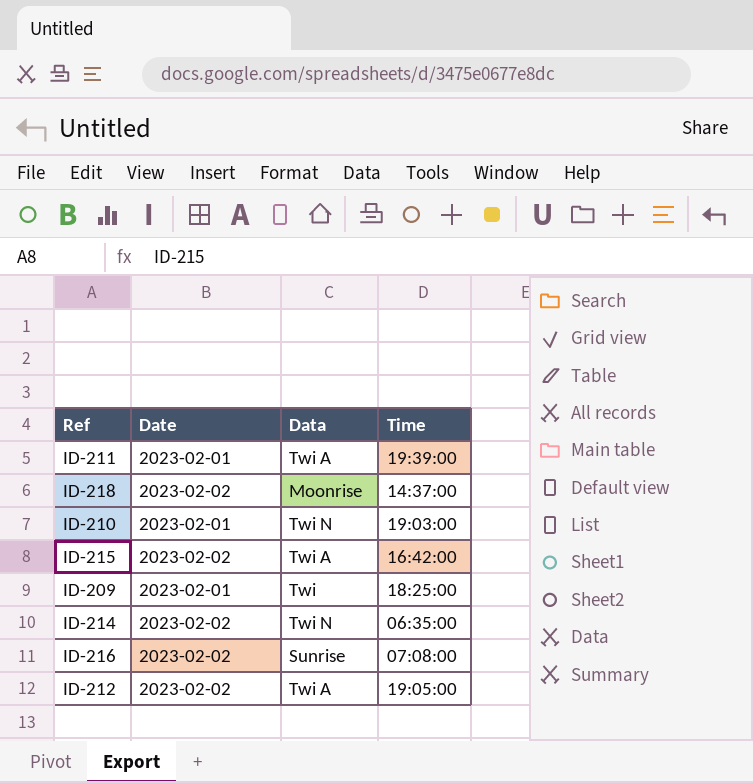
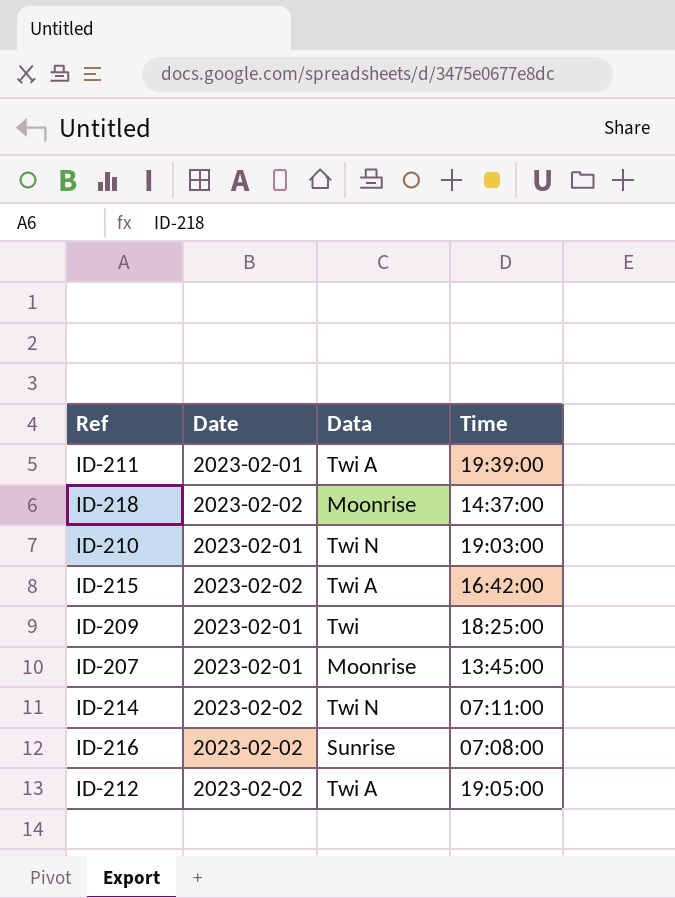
row ID-207: none -> 2023-02-01 | Moonrise | 13:45:00
ID-214 | Time: 06:35:00 -> 07:11:00

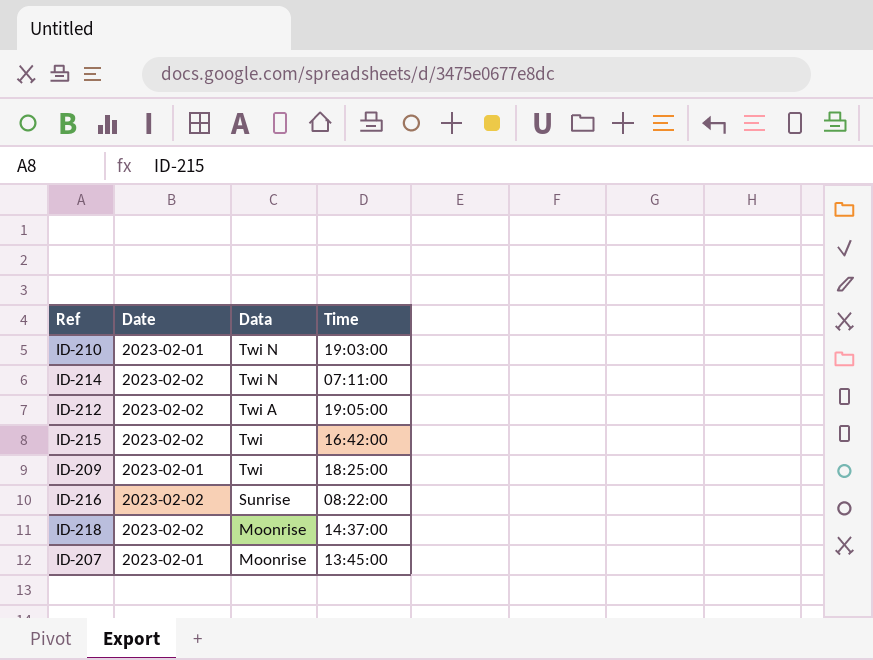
row order: none -> Data descending
row ID-211: 2023-02-01 | Twi A | 19:39:00 -> none
ID-215 | Data: Twi A -> Twi
ID-216 | Time: 07:08:00 -> 08:22:00

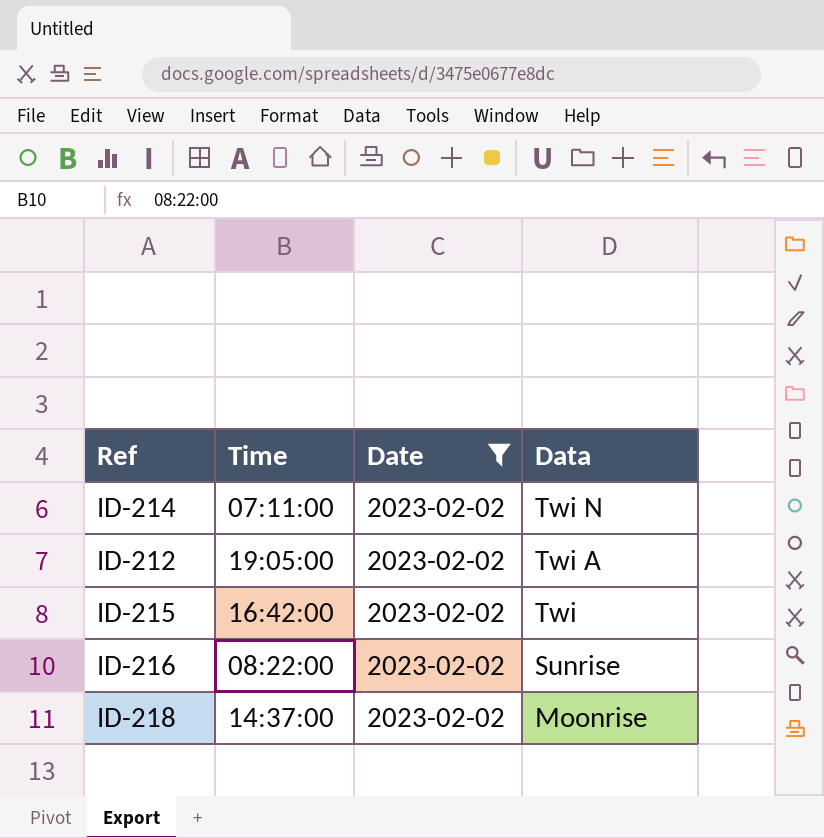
filter: none -> Date = 2023-02-02
column Time | position: 4 -> 2

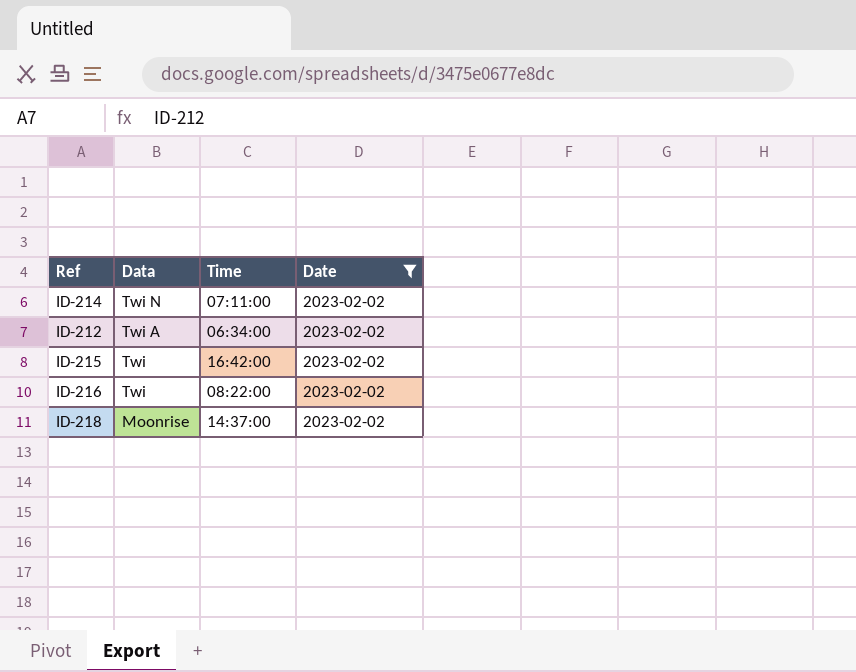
column Data | position: 4 -> 2
ID-212 | Time: 19:05:00 -> 06:34:00
ID-216 | Data: Sunrise -> Twi

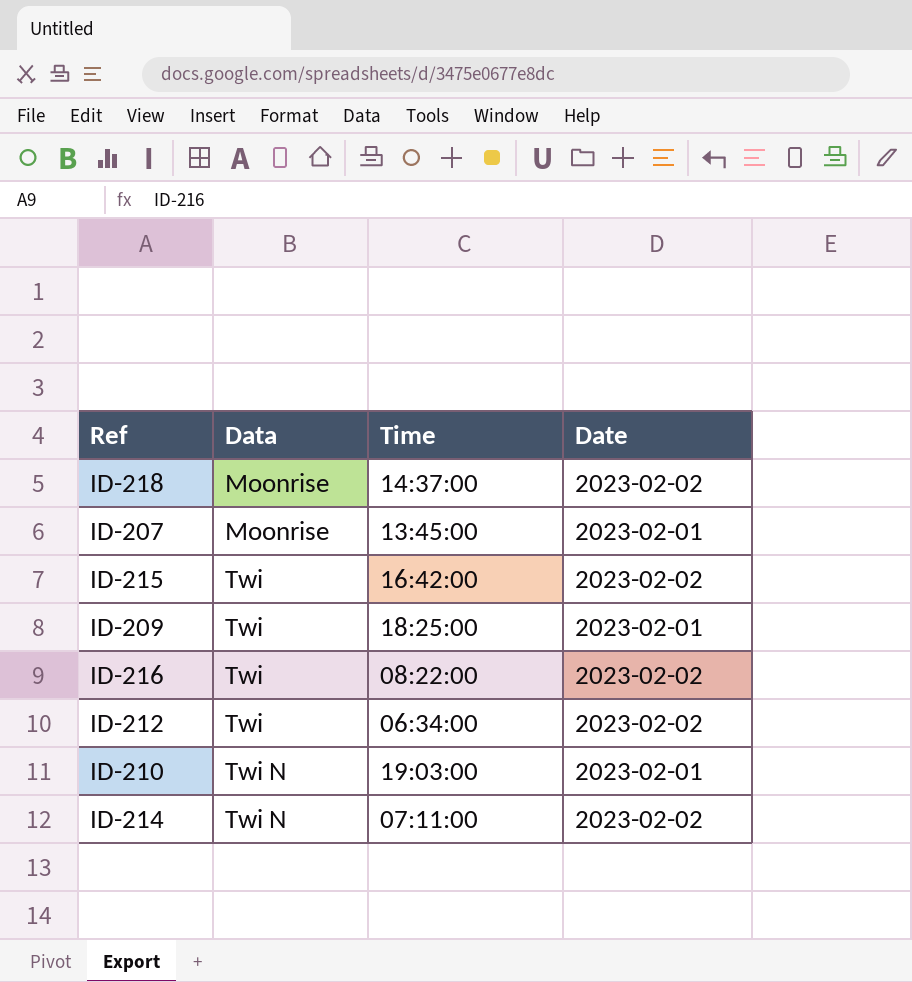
filter: Date = 2023-02-02 -> none
row order: Data descending -> Data ascending
ID-212 | Data: Twi A -> Twi

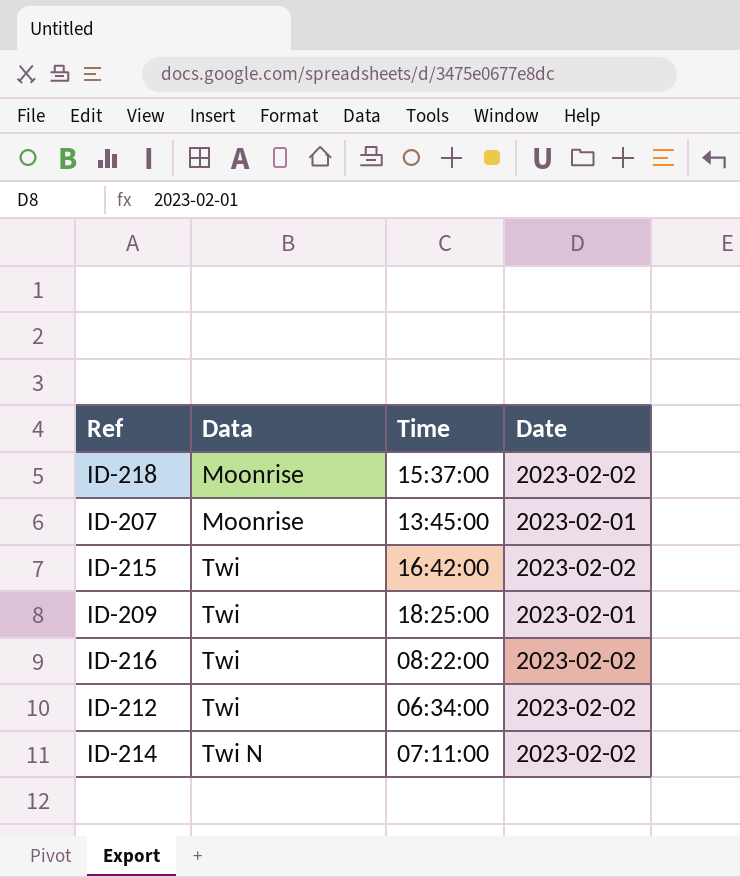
row ID-210: Twi N | 19:03:00 | 2023-02-01 -> none
ID-218 | Time: 14:37:00 -> 15:37:00

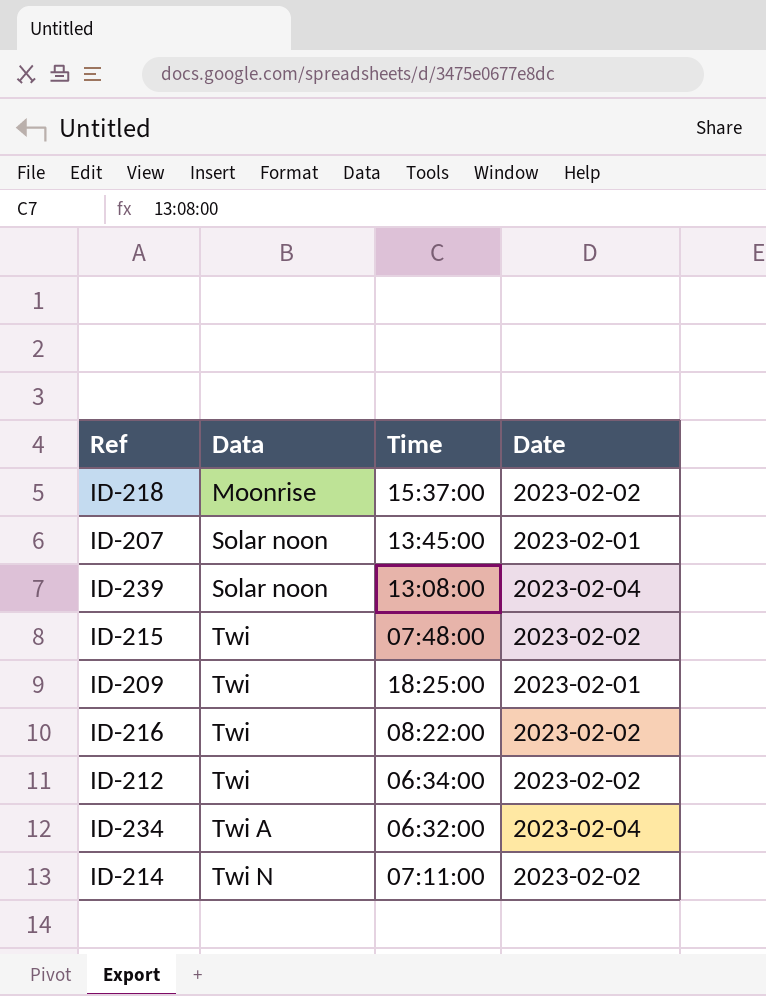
ID-207 | Data: Moonrise -> Solar noon
row ID-239: none -> Solar noon | 13:08:00 | 2023-02-04
ID-215 | Time: 16:42:00 -> 07:48:00
row ID-234: none -> Twi A | 06:32:00 | 2023-02-04

